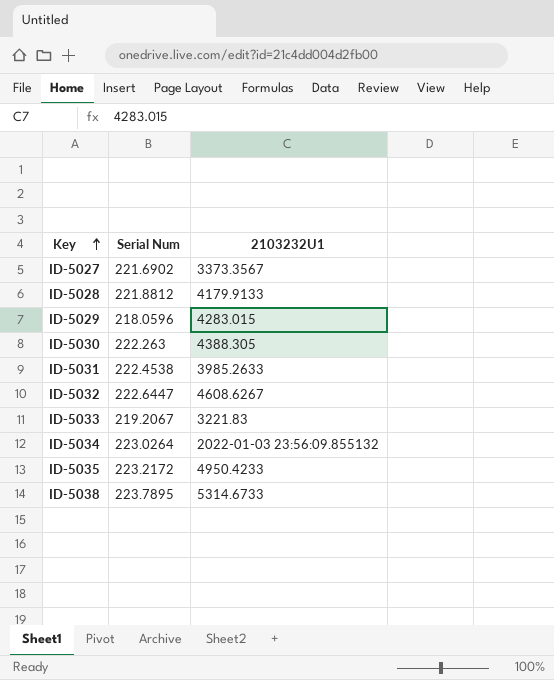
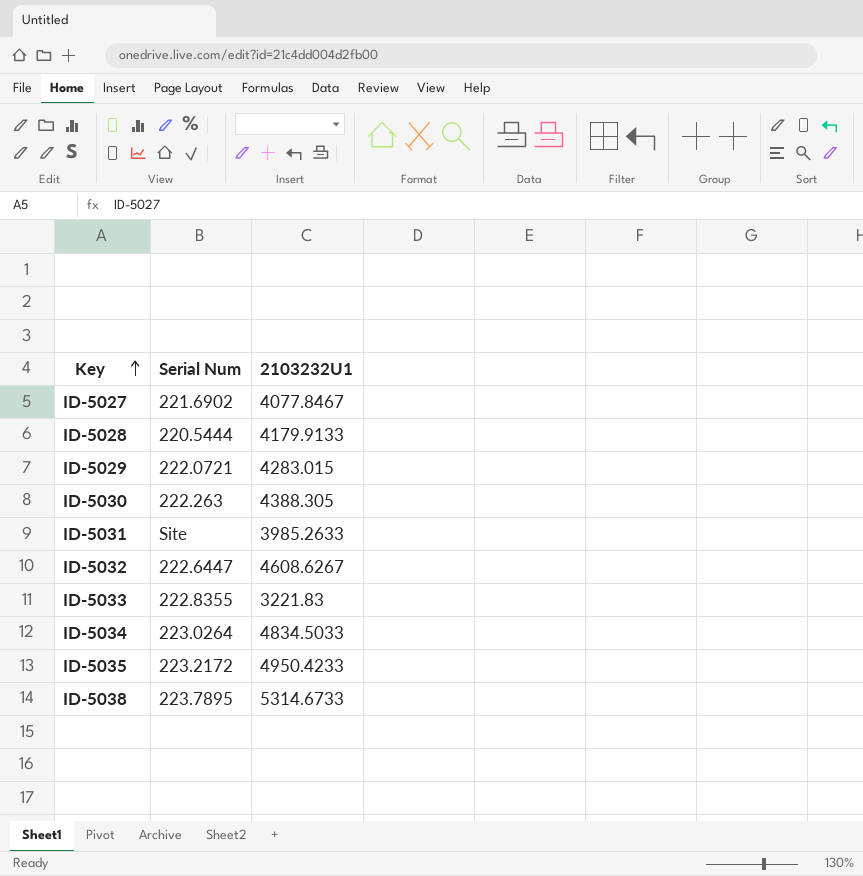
ID-5027 | 2103232U1: 3373.3567 -> 4077.8467
ID-5028 | Serial Num: 221.8812 -> 220.5444
ID-5029 | Serial Num: 218.0596 -> 222.0721
ID-5031 | Serial Num: 222.4538 -> Site
ID-5033 | Serial Num: 219.2067 -> 222.8355
ID-5034 | 2103232U1: 2022-01-03 23:56:09.855132 -> 4834.5033

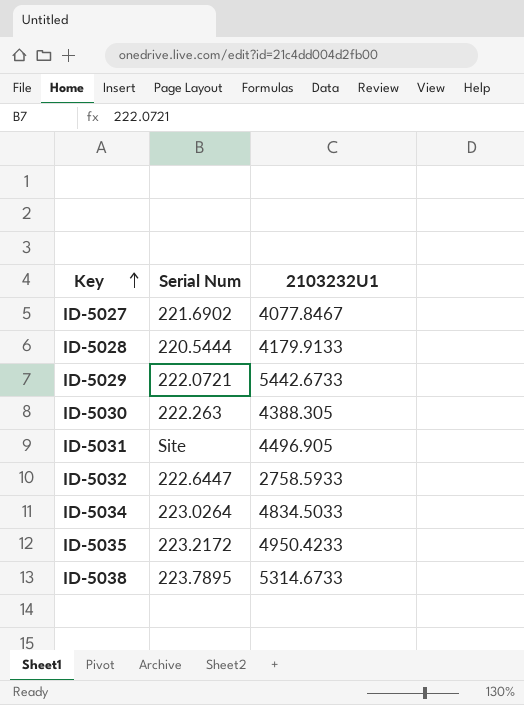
row ID-5033: 222.8355 | 3221.83 -> none
ID-5029 | 2103232U1: 4283.015 -> 5442.6733
ID-5031 | 2103232U1: 3985.2633 -> 4496.905
ID-5032 | 2103232U1: 4608.6267 -> 2758.5933

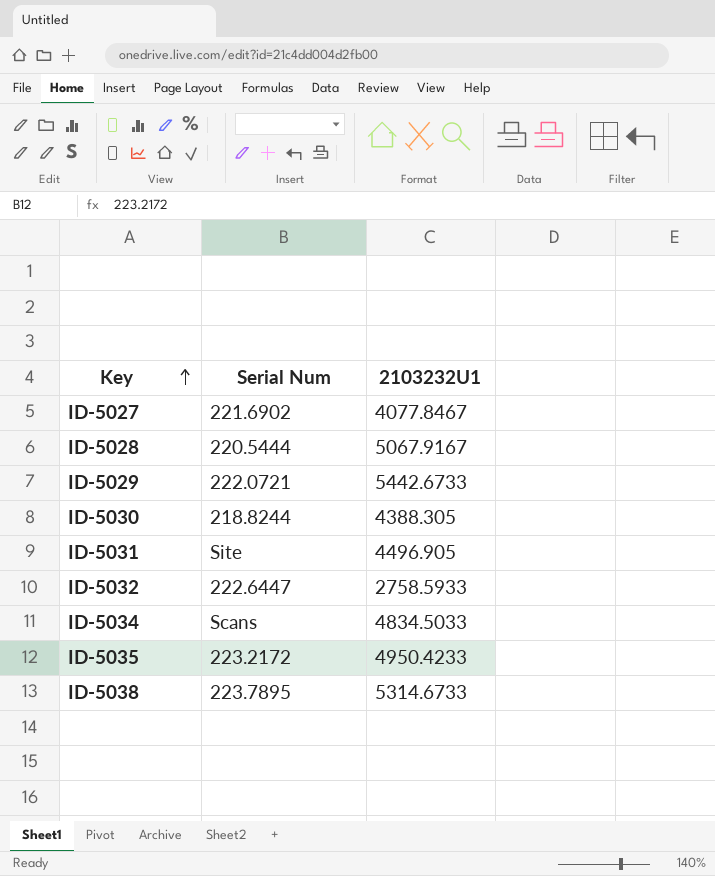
ID-5028 | 2103232U1: 4179.9133 -> 5067.9167
ID-5030 | Serial Num: 222.263 -> 218.8244
ID-5034 | Serial Num: 223.0264 -> Scans

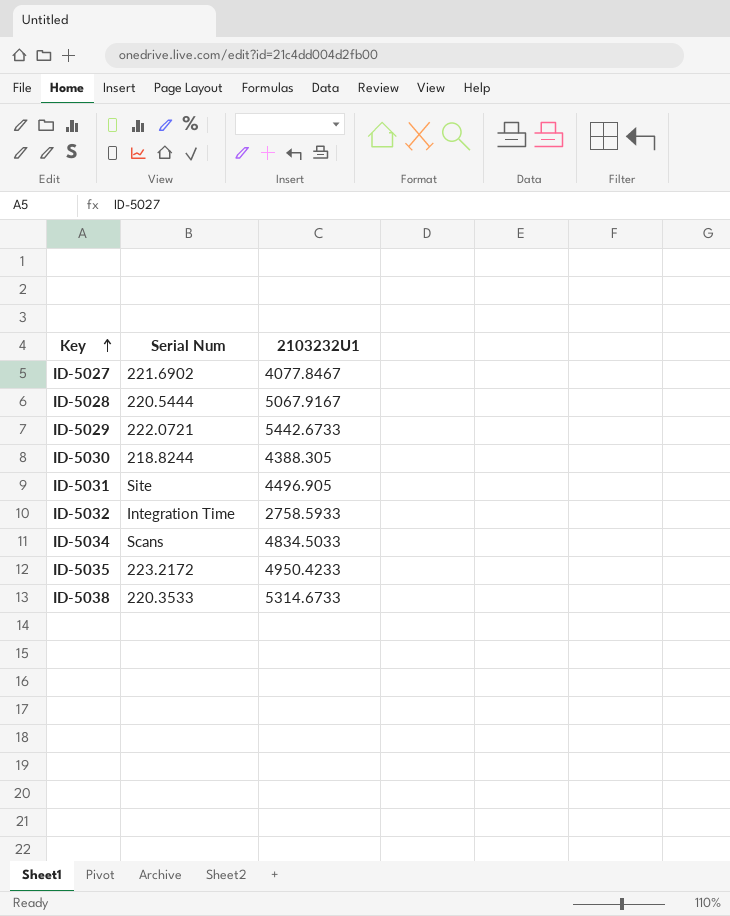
ID-5032 | Serial Num: 222.6447 -> Integration Time
ID-5038 | Serial Num: 223.7895 -> 220.3533

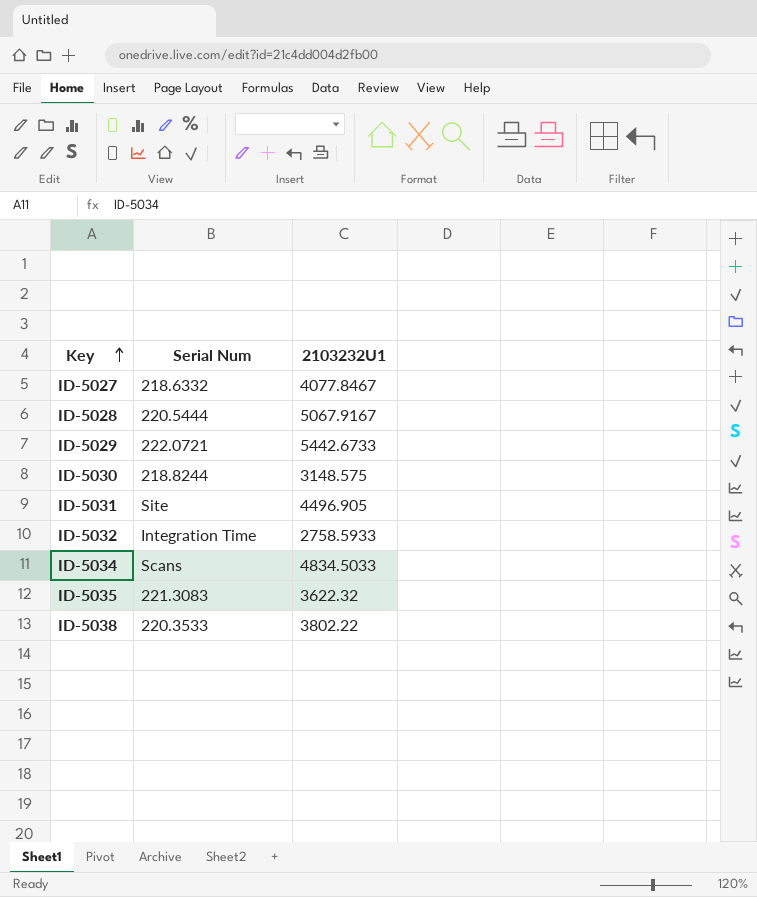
ID-5027 | Serial Num: 221.6902 -> 218.6332
ID-5030 | 2103232U1: 4388.305 -> 3148.575
ID-5035 | Serial Num: 223.2172 -> 221.3083
ID-5035 | 2103232U1: 4950.4233 -> 3622.32
ID-5038 | 2103232U1: 5314.6733 -> 3802.22

